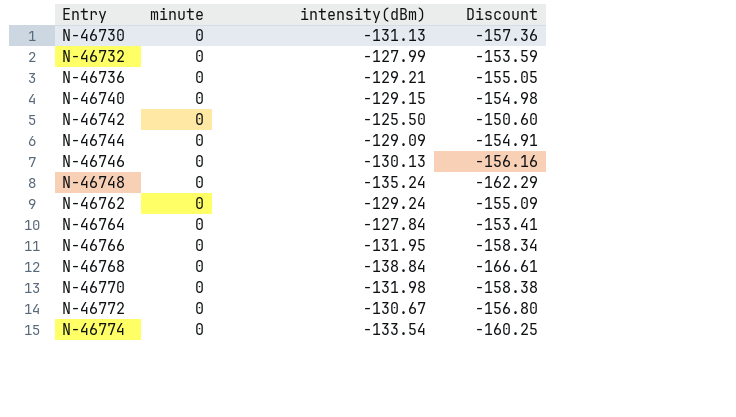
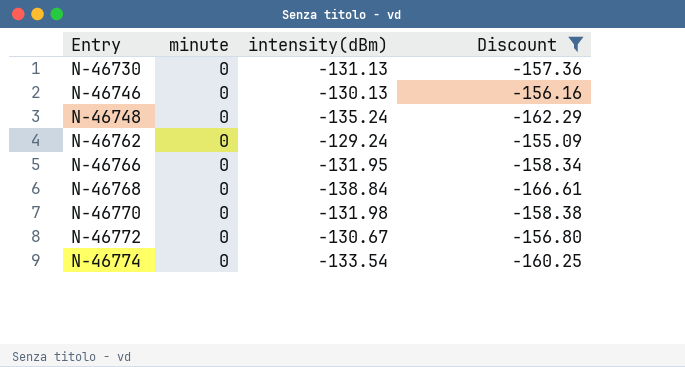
filter: none -> Discount <= -155.09

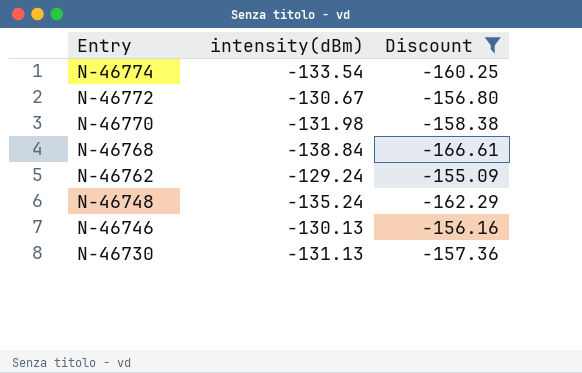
row order: Entry ascending -> Entry descending
column minute | position: 2 -> none
row N-46766: 0 | -131.95 | -158.34 -> none

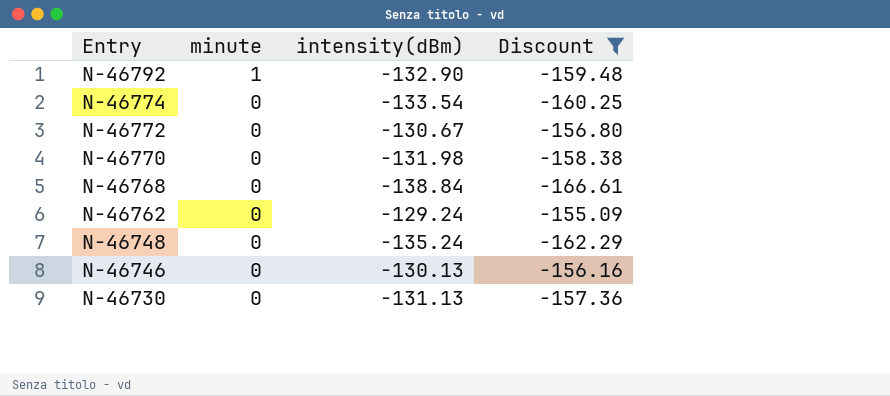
column minute | position: none -> 2
row N-46792: none -> 1 | -132.90 | -159.48

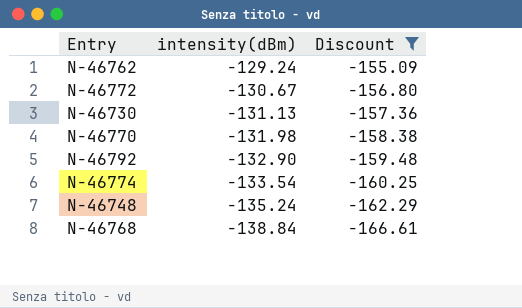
row order: Entry descending -> intensity(dBm) descending
column minute | position: 2 -> none
row N-46746: 0 | -130.13 | -156.16 -> none

